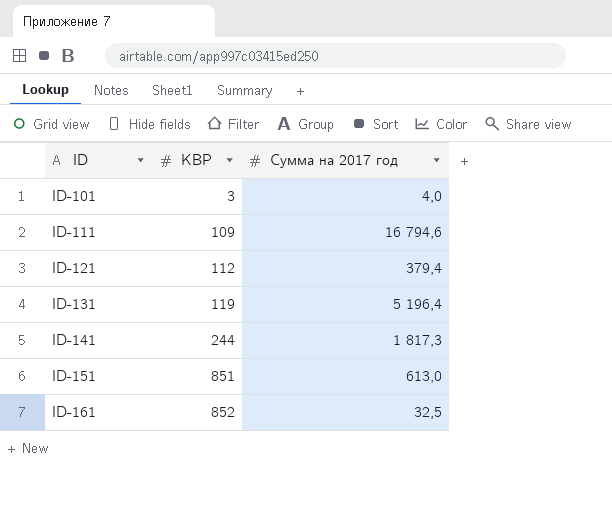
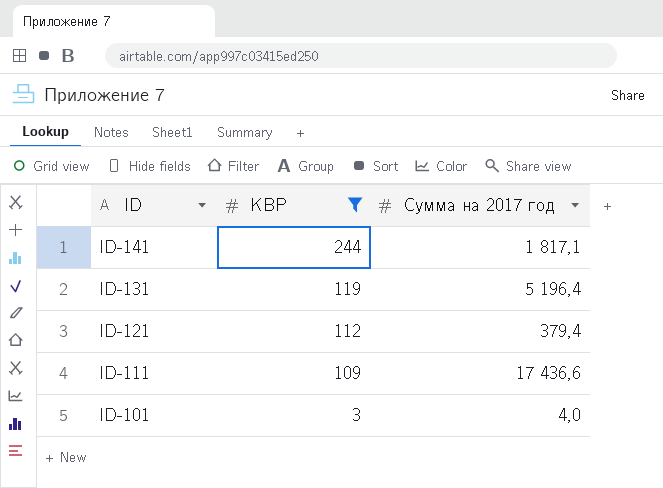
filter: none -> КВР <= 244
row order: ID ascending -> ID descending
ID-141 | Сумма на 2017 год: 1 817,3 -> 1 817,1
ID-111 | Сумма на 2017 год: 16 794,6 -> 17 436,6

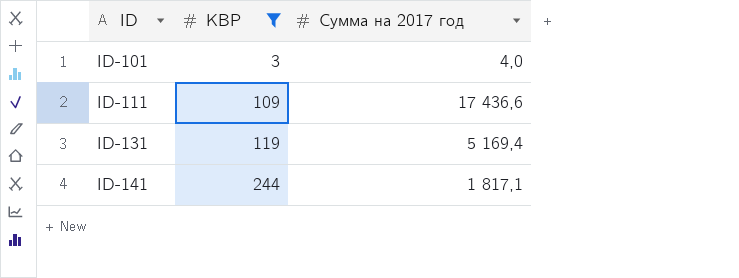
row order: ID descending -> ID ascending
row ID-121: 112 | 379,4 -> none
ID-131 | Сумма на 2017 год: 5 196,4 -> 5 169,4

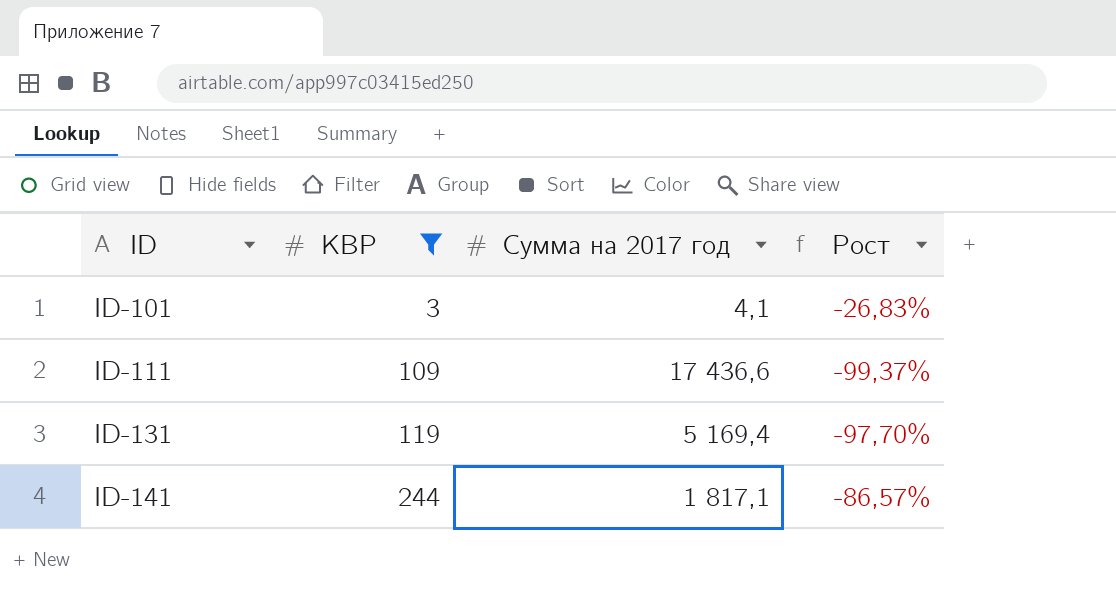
column Рост | formula: none -> ([КВР] - [Сумма на 2017 год]) / [Сумма на 2017 год]
ID-101 | Сумма на 2017 год: 4,0 -> 4,1

